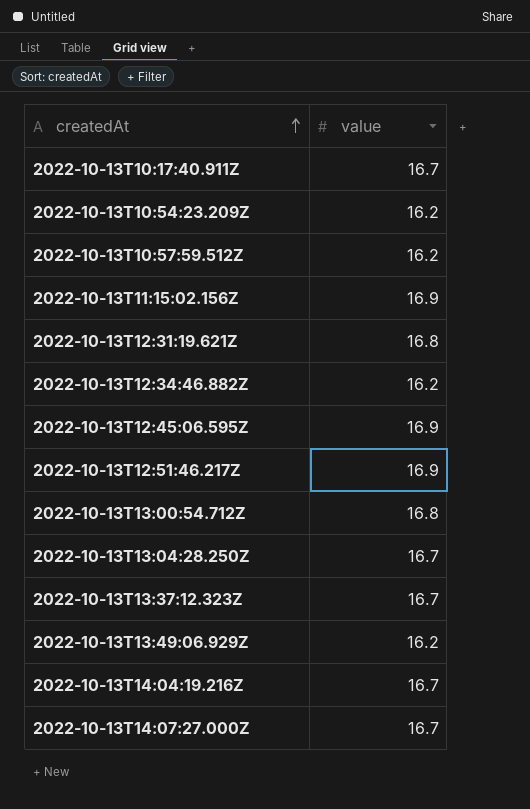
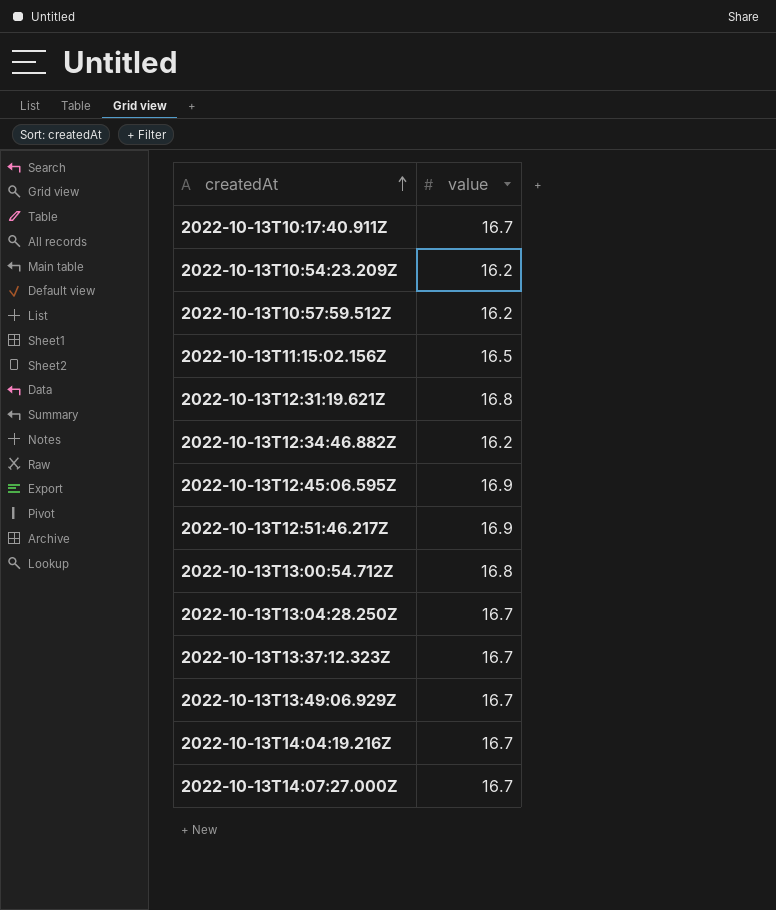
2022-10-13T11:15:02.156Z | value: 16.9 -> 16.5
2022-10-13T13:49:06.929Z | value: 16.2 -> 16.7

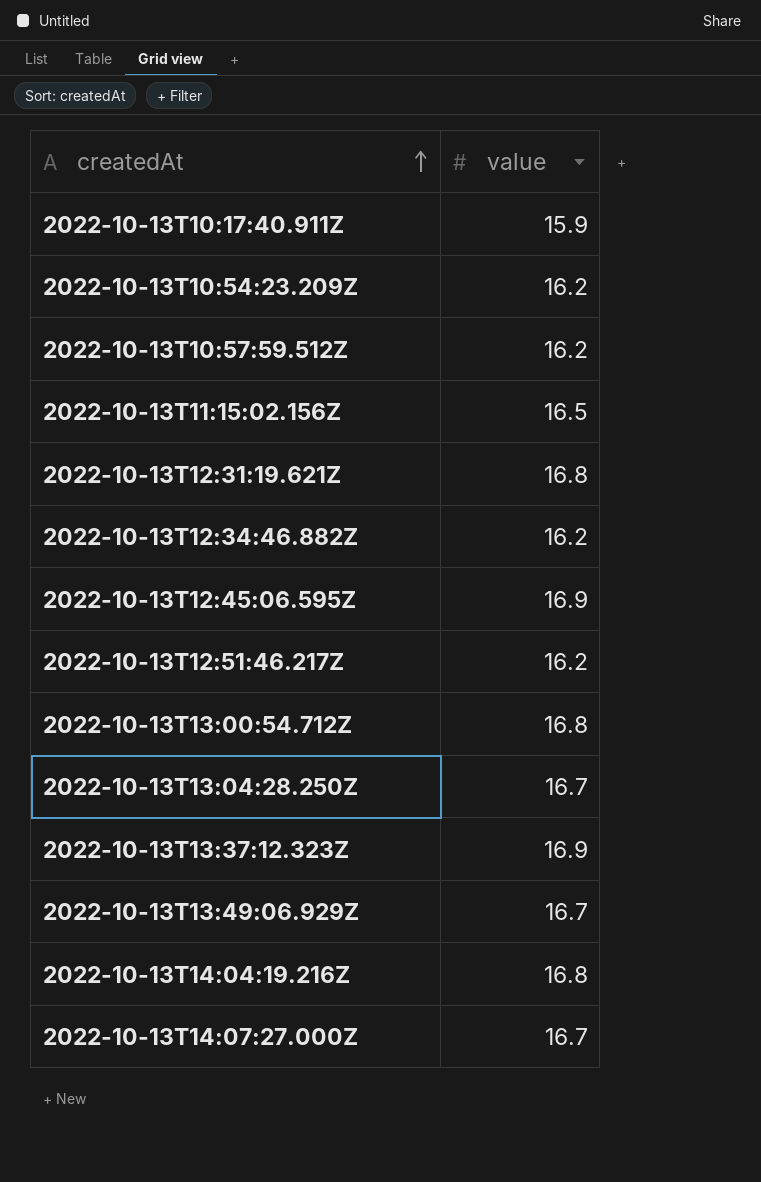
2022-10-13T10:17:40.911Z | value: 16.7 -> 15.9
2022-10-13T12:51:46.217Z | value: 16.9 -> 16.2
2022-10-13T13:37:12.323Z | value: 16.7 -> 16.9
2022-10-13T14:04:19.216Z | value: 16.7 -> 16.8

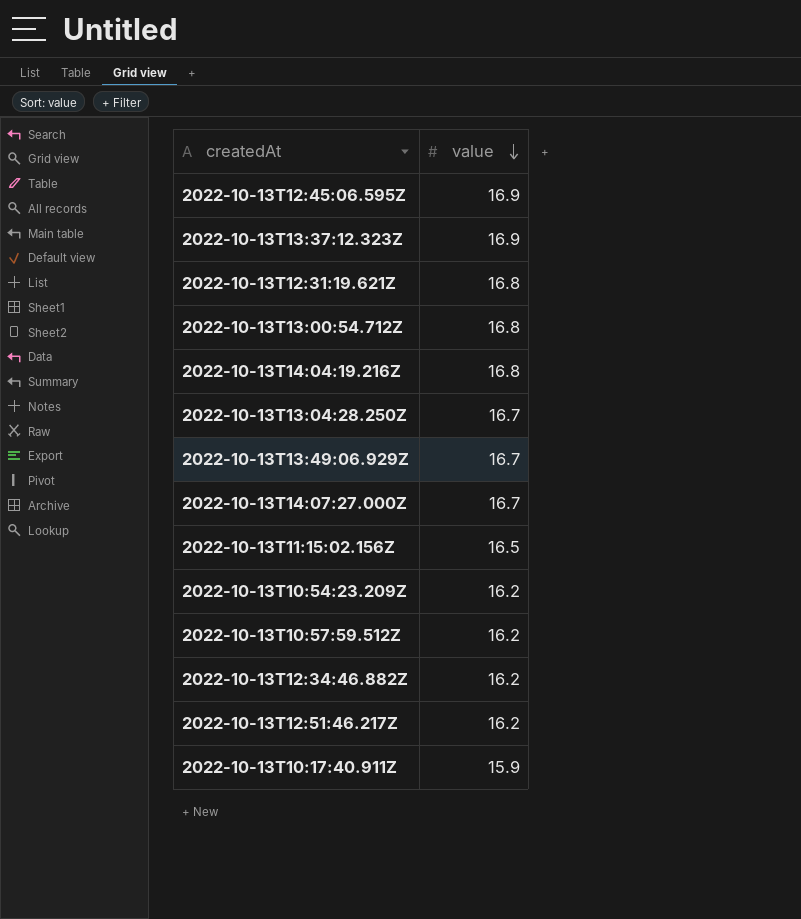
row order: createdAt ascending -> value descending

